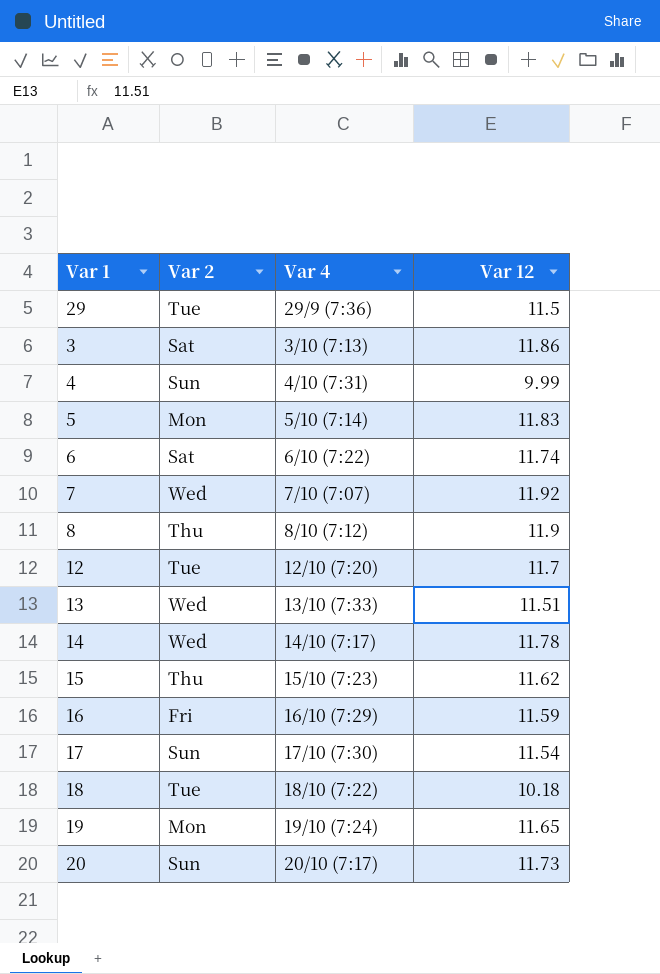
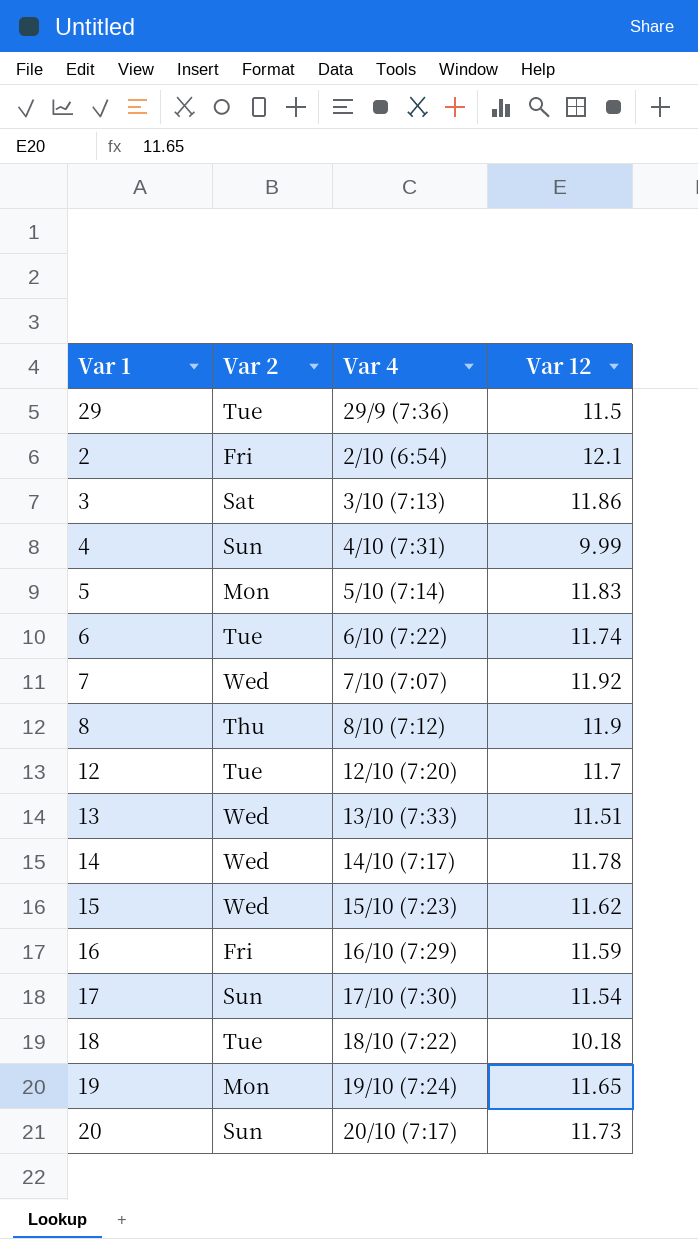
row 2: none -> Fri | 2/10 (6:54) | 12.1
6 | Var 2: Sat -> Tue
15 | Var 2: Thu -> Wed

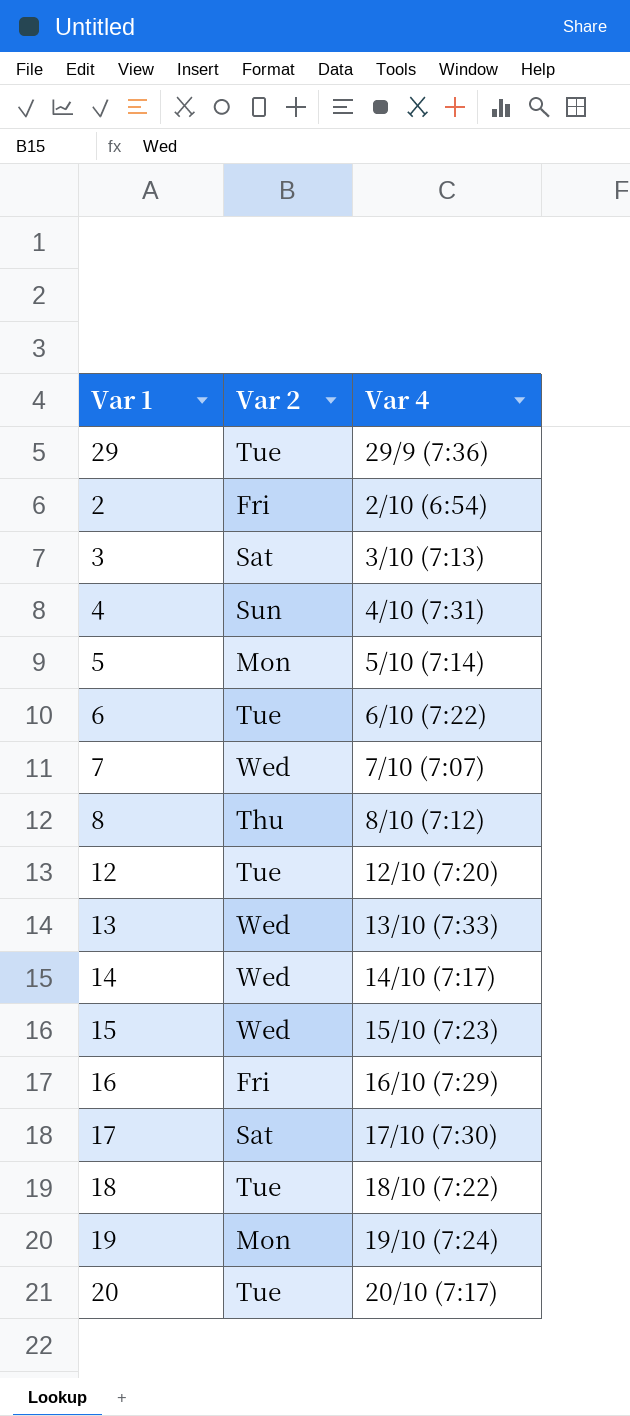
column Var 12 | position: 4 -> none
17 | Var 2: Sun -> Sat
20 | Var 2: Sun -> Tue

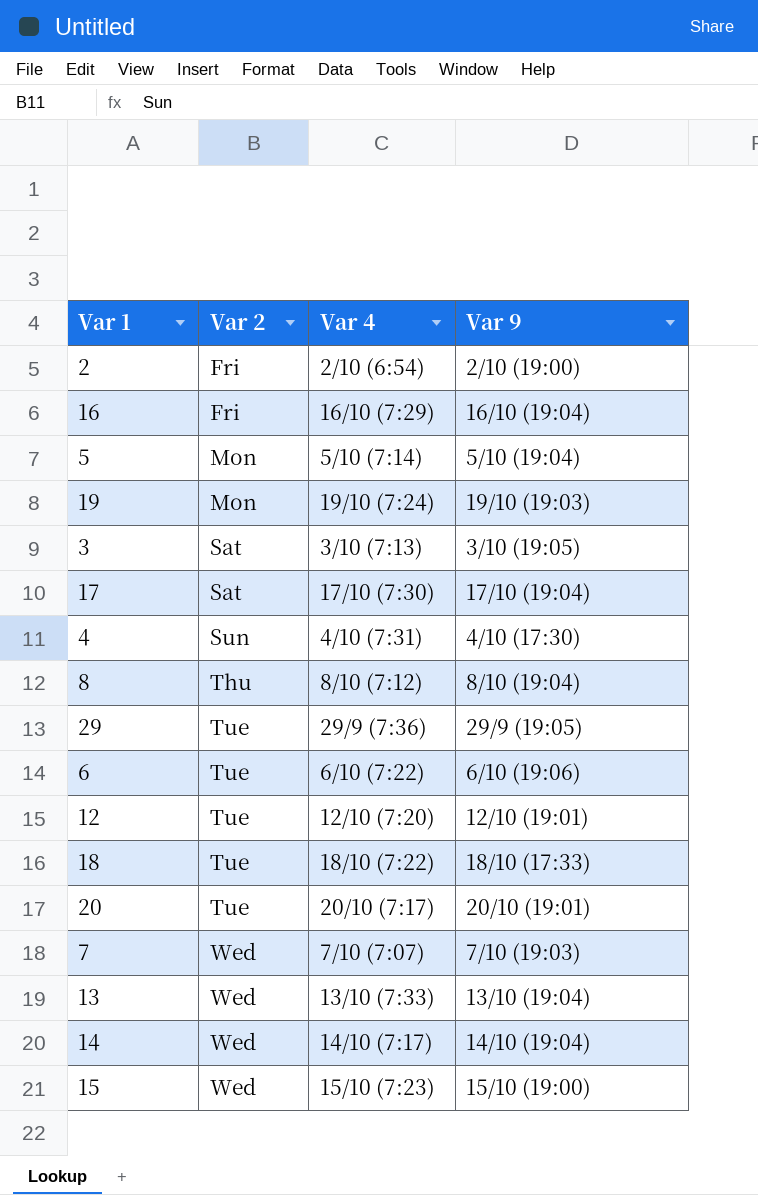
row order: none -> Var 2 ascending
column Var 9 | position: none -> 4

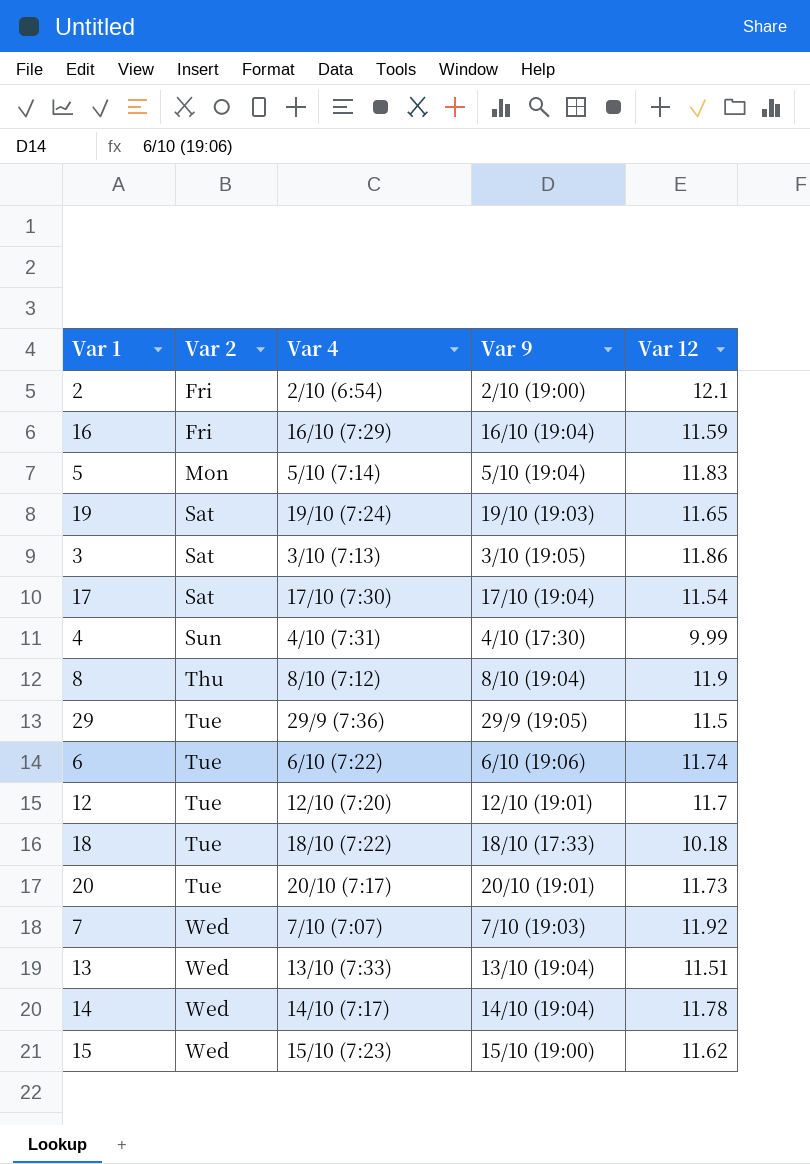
column Var 12 | position: none -> 5
19 | Var 2: Mon -> Sat

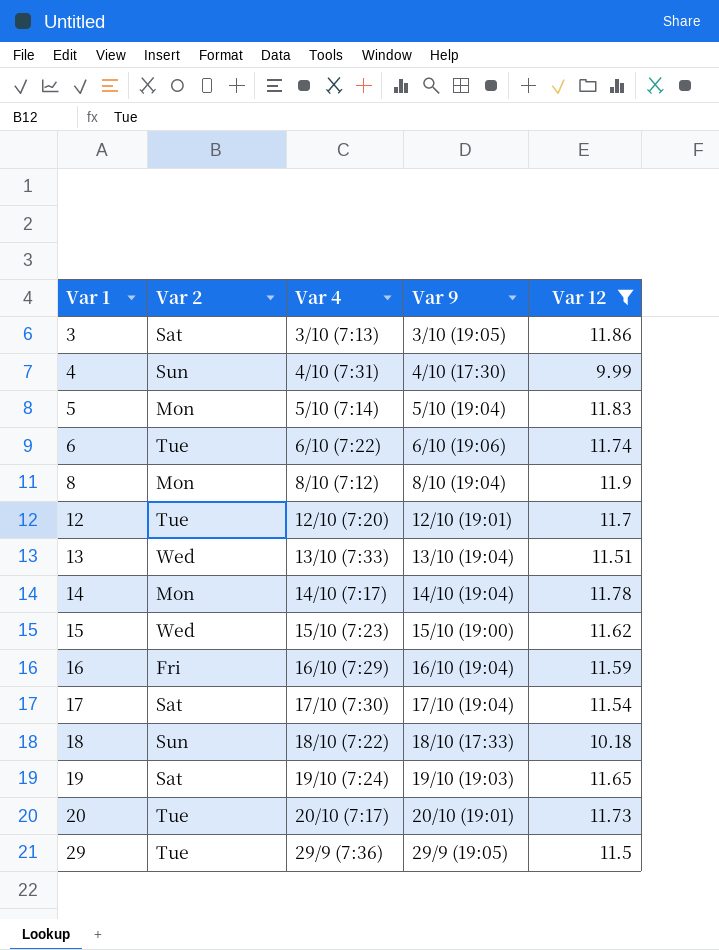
filter: none -> Var 12 <= 11.9
row order: Var 2 ascending -> Var 1 ascending
8 | Var 2: Thu -> Mon
14 | Var 2: Wed -> Mon
18 | Var 2: Tue -> Sun

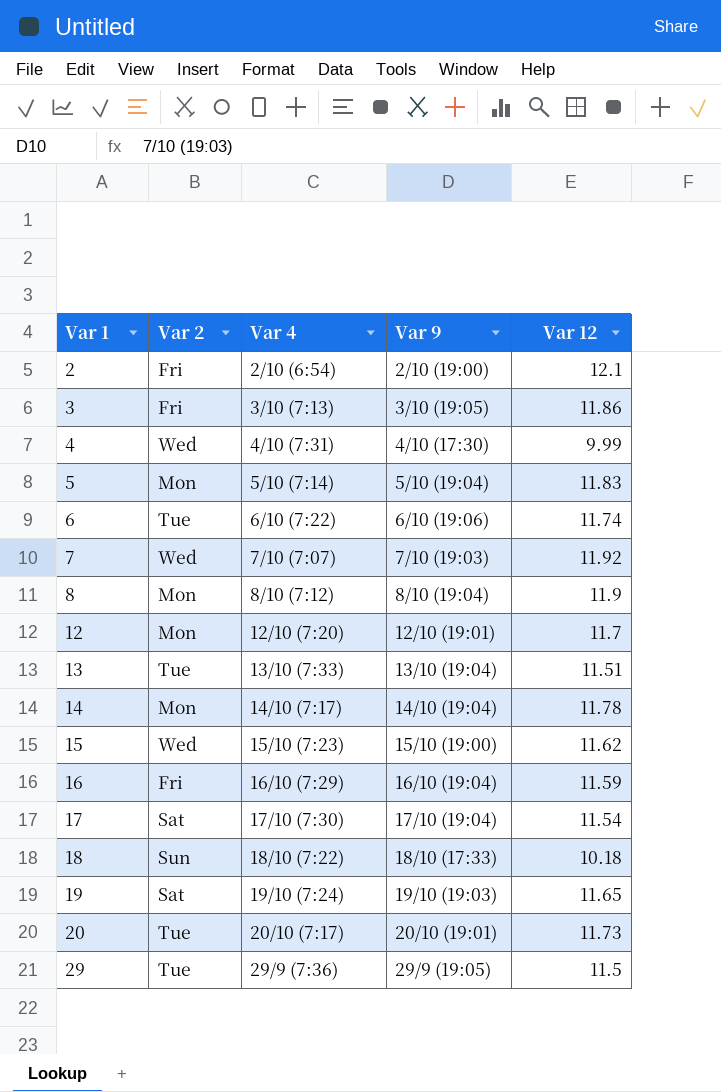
filter: Var 12 <= 11.9 -> none
3 | Var 2: Sat -> Fri
4 | Var 2: Sun -> Wed
12 | Var 2: Tue -> Mon
13 | Var 2: Wed -> Tue

